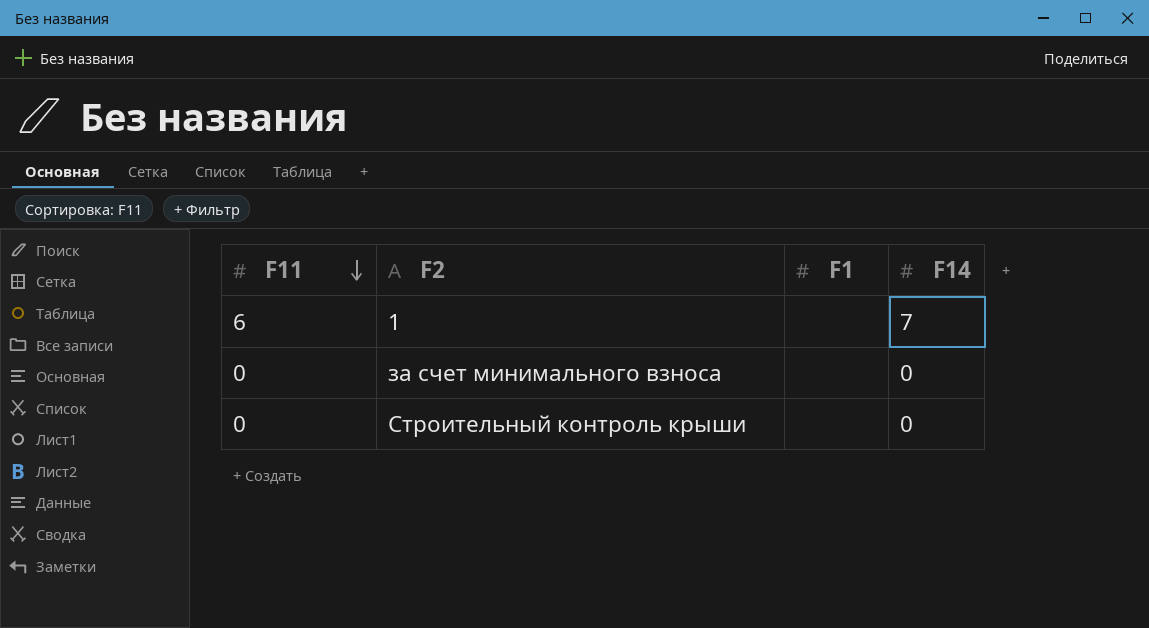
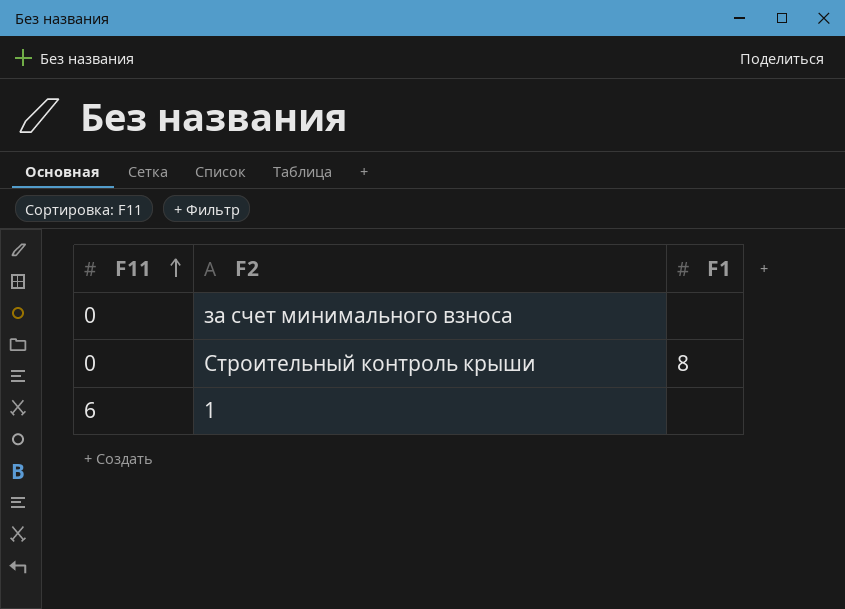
row order: F11 descending -> F11 ascending
column F14 | position: 4 -> none
Строительный контроль крыши | F1: none -> 8

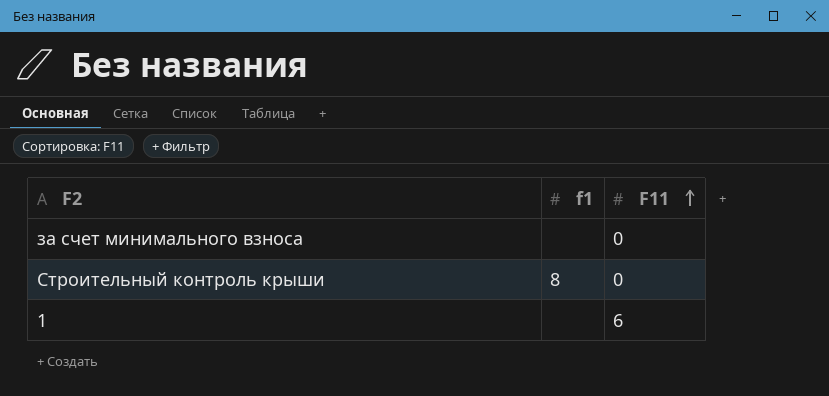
column name: F1 -> f1
column F11 | position: 1 -> 3

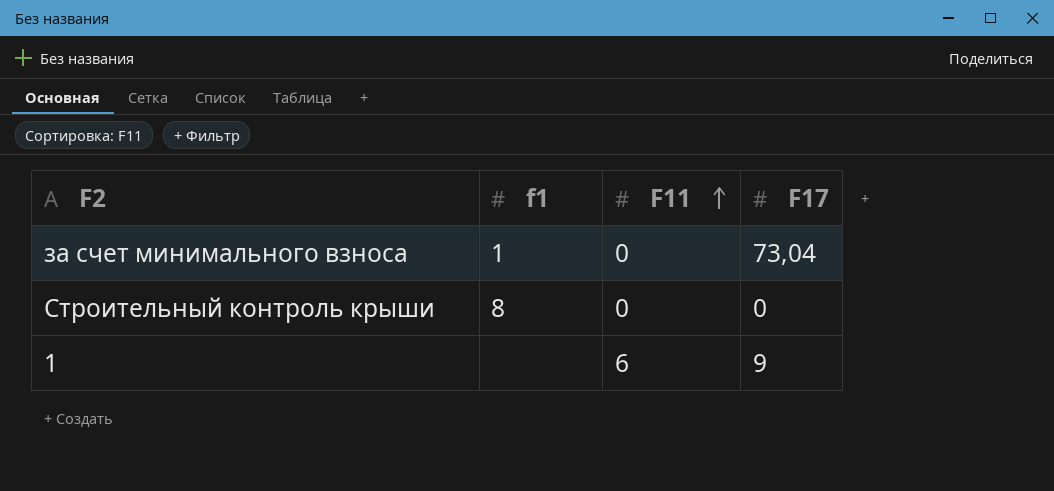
column F17 | position: none -> 4
за счет минимального взноса | f1: none -> 1

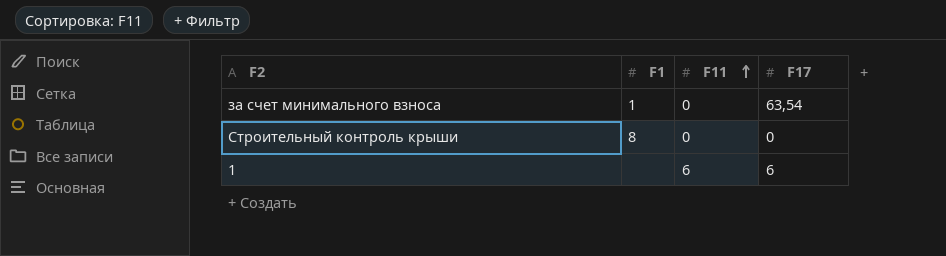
column name: f1 -> F1
за счет минимального взноса | F17: 73,04 -> 63,54
1 | F17: 9 -> 6

